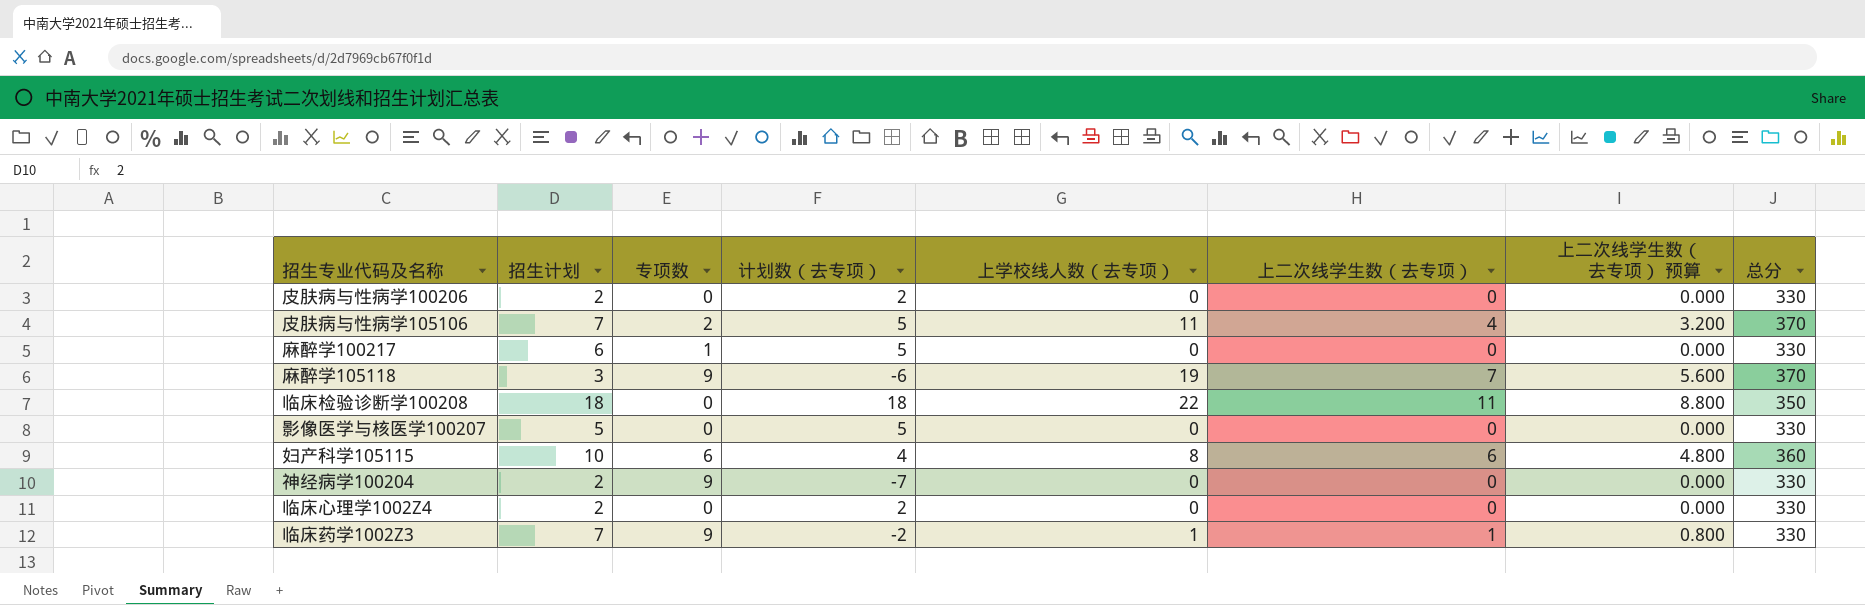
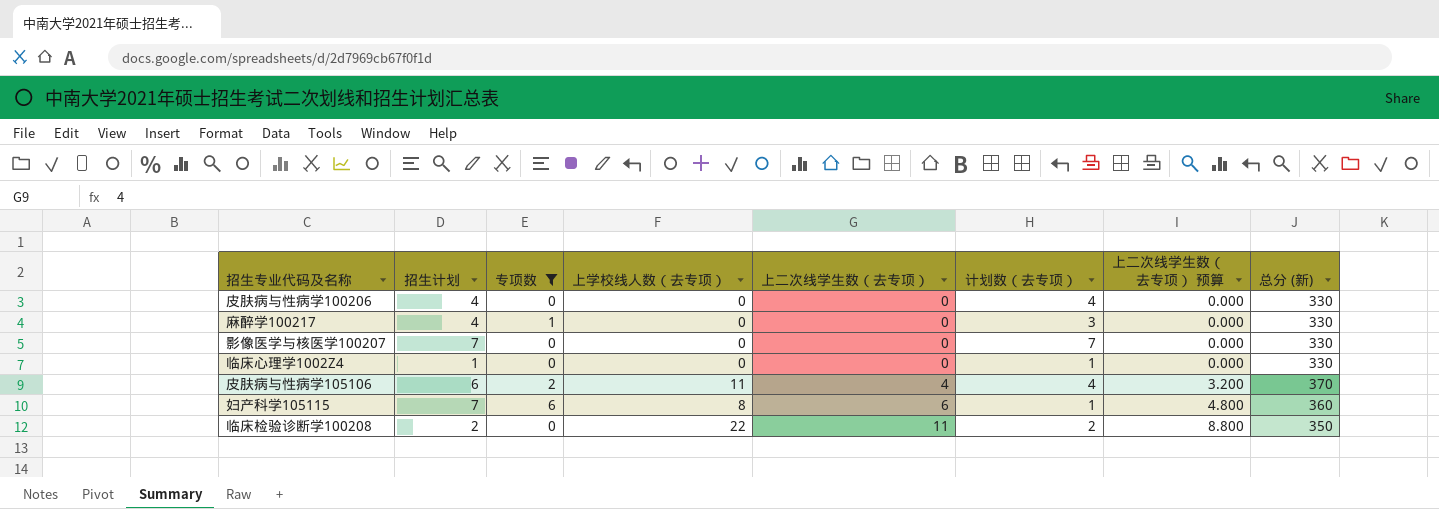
filter: none -> 专项数 != 9
row order: none -> 上二次线学生数（去专项） ascending
column 计划数（去专项） | position: 4 -> 6
column name: 总分 -> 总分 (新)
皮肤病与性病学100206 | 招生计划: 2 -> 4
皮肤病与性病学100206 | 计划数（去专项）: 2 -> 4
麻醉学100217 | 招生计划: 6 -> 4
麻醉学100217 | 计划数（去专项）: 5 -> 3
影像医学与核医学100207 | 招生计划: 5 -> 7
影像医学与核医学100207 | 计划数（去专项）: 5 -> 7
临床心理学1002Z4 | 招生计划: 2 -> 1
临床心理学1002Z4 | 计划数（去专项）: 2 -> 1
皮肤病与性病学105106 | 招生计划: 7 -> 6
皮肤病与性病学105106 | 计划数（去专项）: 5 -> 4
妇产科学105115 | 招生计划: 10 -> 7
妇产科学105115 | 计划数（去专项）: 4 -> 1
临床检验诊断学100208 | 招生计划: 18 -> 2
临床检验诊断学100208 | 计划数（去专项）: 18 -> 2

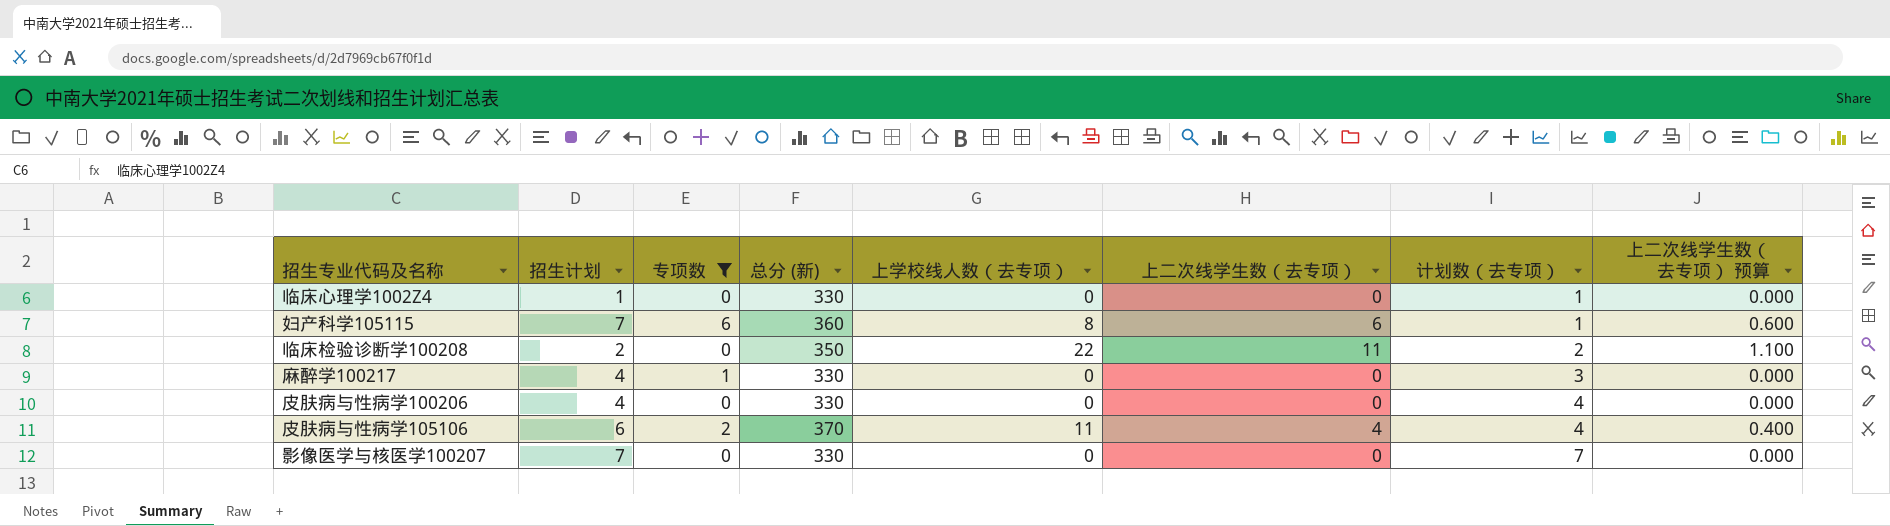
row order: 上二次线学生数（去专项） ascending -> 计划数（去专项） ascending
column 总分 (新) | position: 8 -> 4
column 上二次线学生数（去专项） 预算 | formula: [上二次线学生数（去专项）] * 0.8 -> [上二次线学生数（去专项）] * 0.1

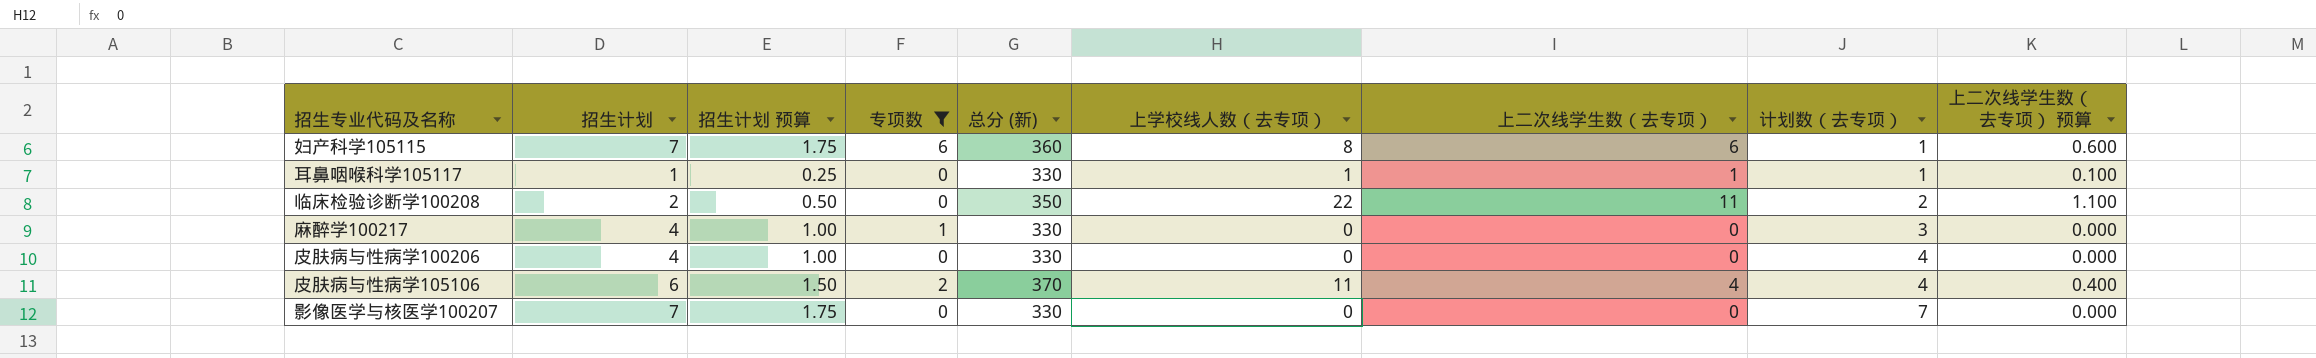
column 招生计划 预算 | formula: none -> [招生计划] * 0.25
row 临床心理学1002Z4: 1 | 0 | 330 | 0 | 0 | 1 | 0.000 -> none
row 耳鼻咽喉科学105117: none -> 1 | 0.25 | 0 | 330 | 1 | 1 | 1 | 0.100

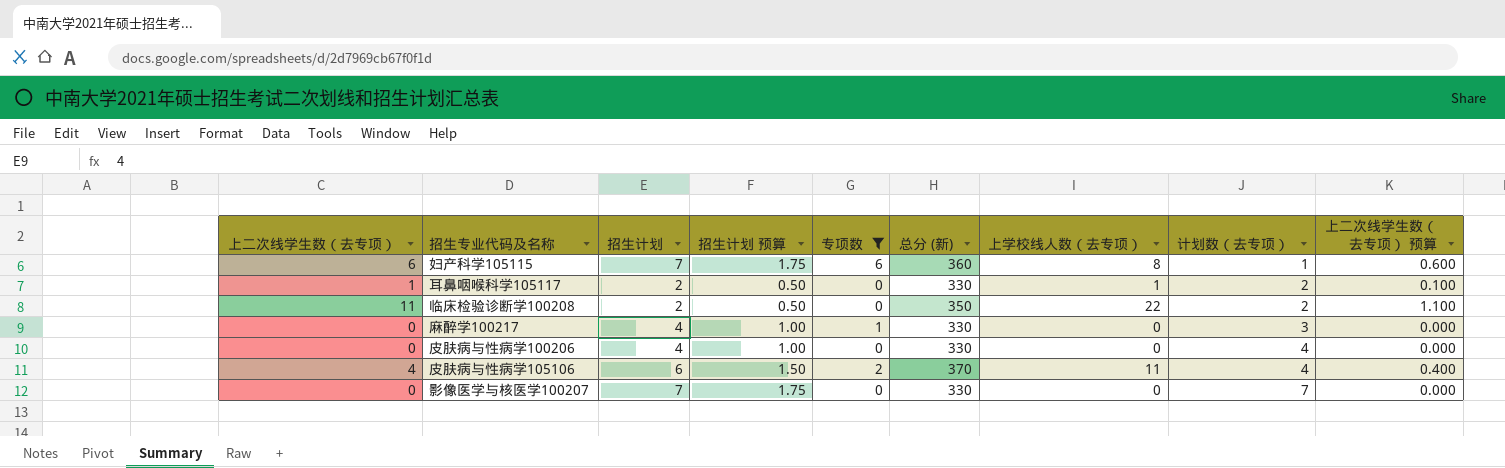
column 上二次线学生数（去专项） | position: 7 -> 1
耳鼻咽喉科学105117 | 招生计划: 1 -> 2
耳鼻咽喉科学105117 | 招生计划 预算: 0.25 -> 0.50
耳鼻咽喉科学105117 | 计划数（去专项）: 1 -> 2

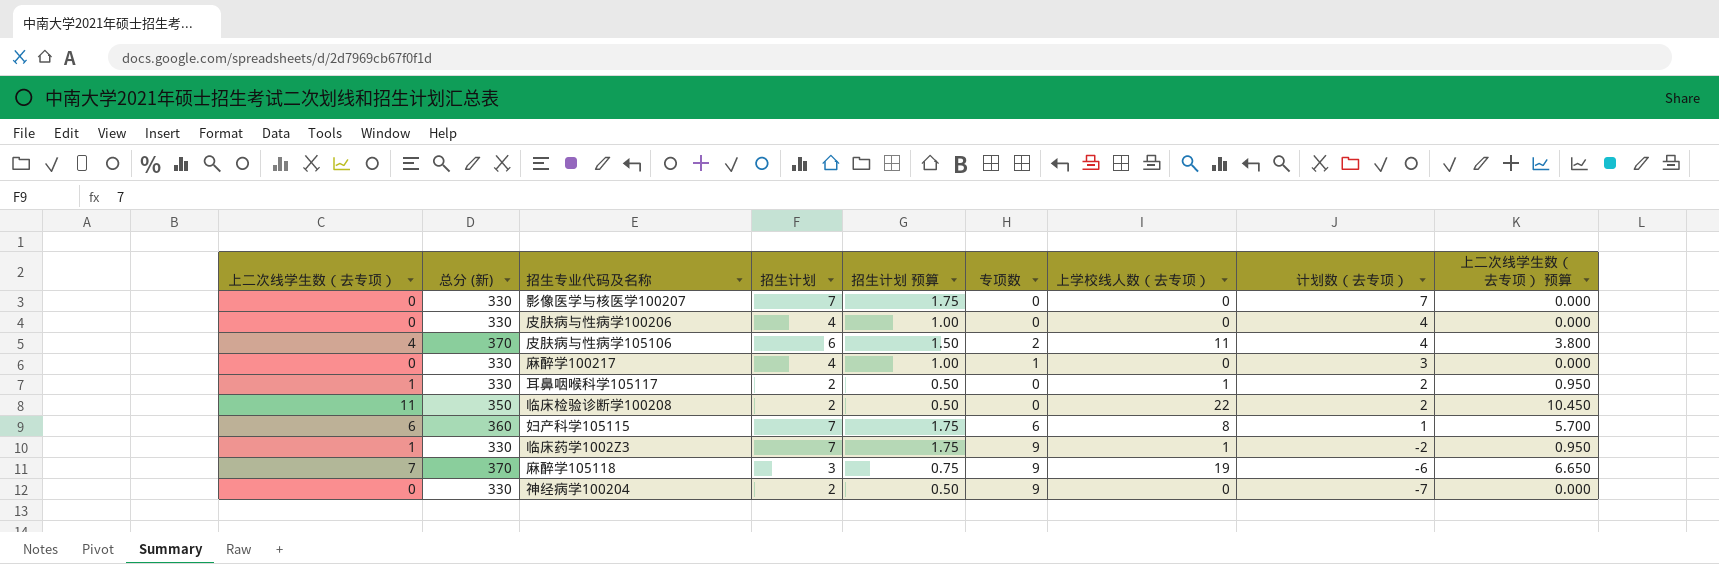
filter: 专项数 != 9 -> none
row order: 计划数（去专项） ascending -> 计划数（去专项） descending
column 总分 (新) | position: 6 -> 2
column 上二次线学生数（去专项） 预算 | formula: [上二次线学生数（去专项）] * 0.1 -> [上二次线学生数（去专项）] * 0.95

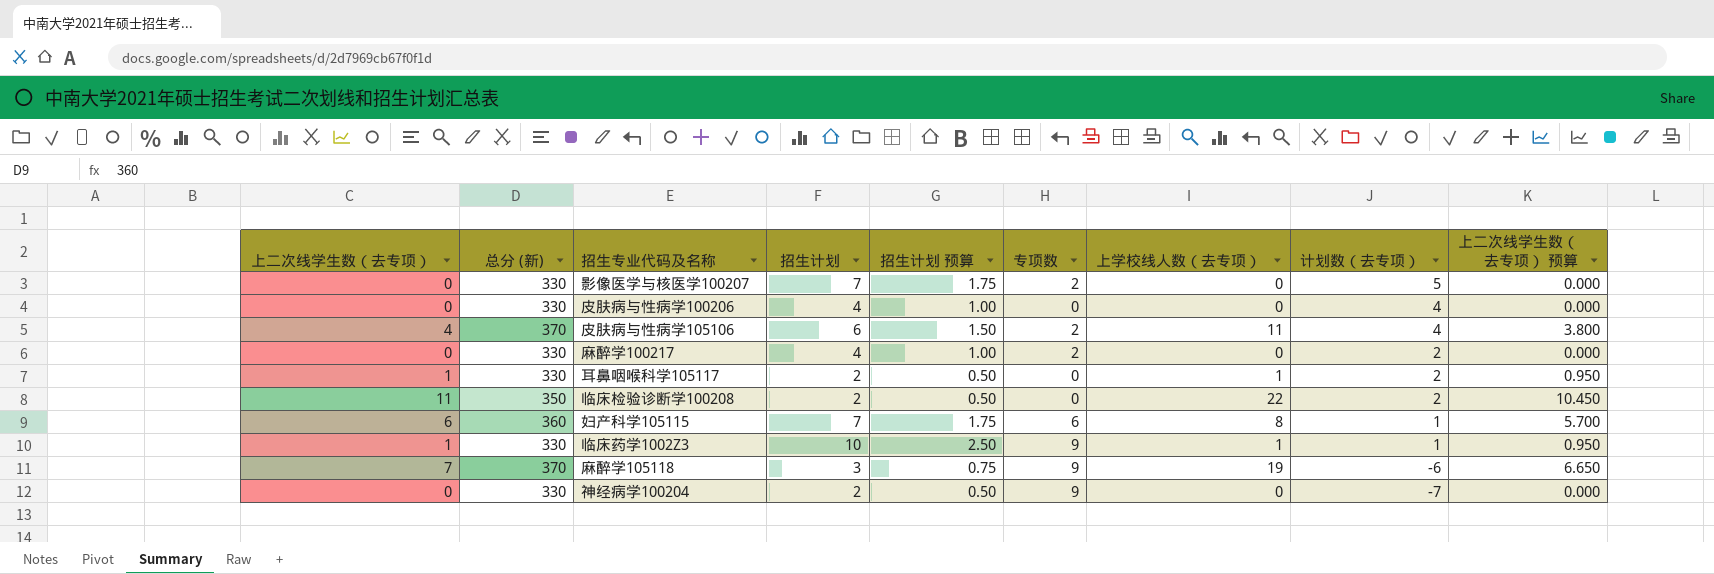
影像医学与核医学100207 | 专项数: 0 -> 2
影像医学与核医学100207 | 计划数（去专项）: 7 -> 5
麻醉学100217 | 专项数: 1 -> 2
麻醉学100217 | 计划数（去专项）: 3 -> 2
临床药学1002Z3 | 招生计划: 7 -> 10
临床药学1002Z3 | 招生计划 预算: 1.75 -> 2.50
临床药学1002Z3 | 计划数（去专项）: -2 -> 1

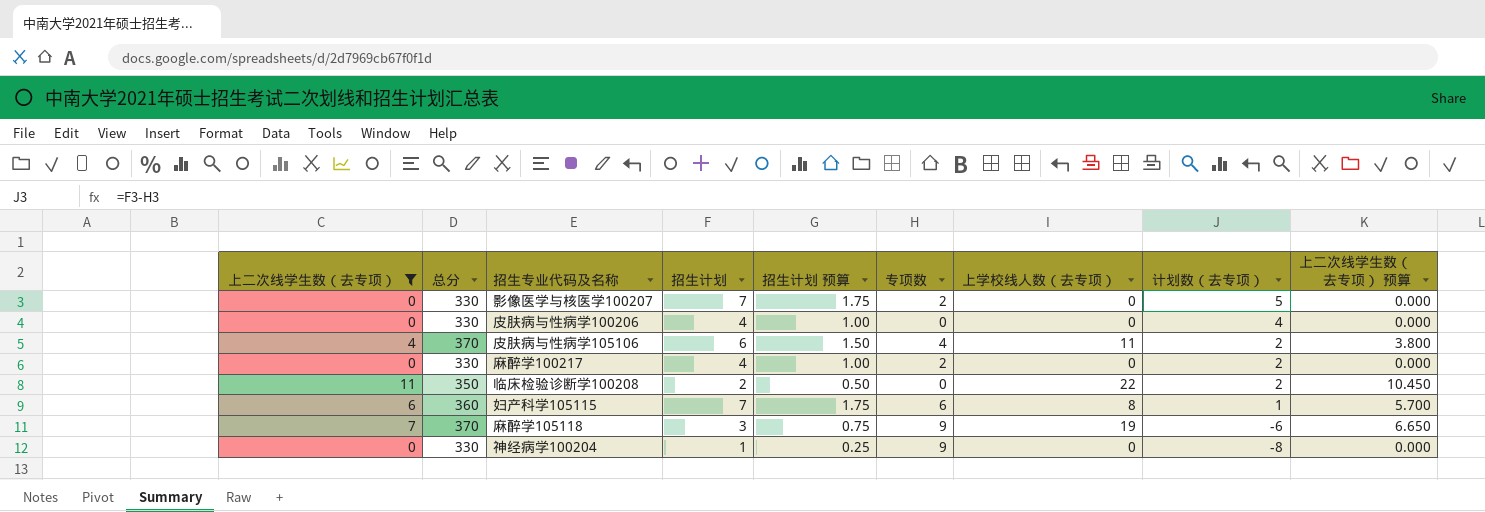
filter: none -> 上二次线学生数（去专项） != 1
column name: 总分 (新) -> 总分
皮肤病与性病学105106 | 专项数: 2 -> 4
皮肤病与性病学105106 | 计划数（去专项）: 4 -> 2
神经病学100204 | 招生计划: 2 -> 1
神经病学100204 | 招生计划 预算: 0.50 -> 0.25
神经病学100204 | 计划数（去专项）: -7 -> -8

